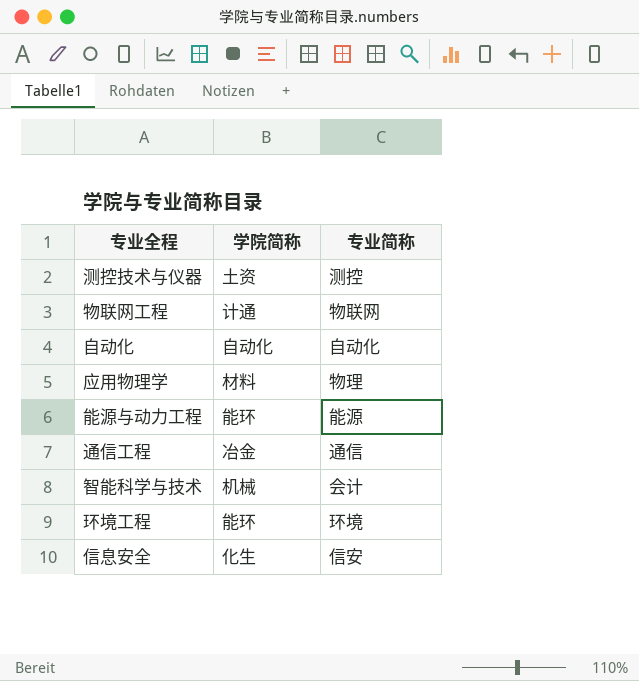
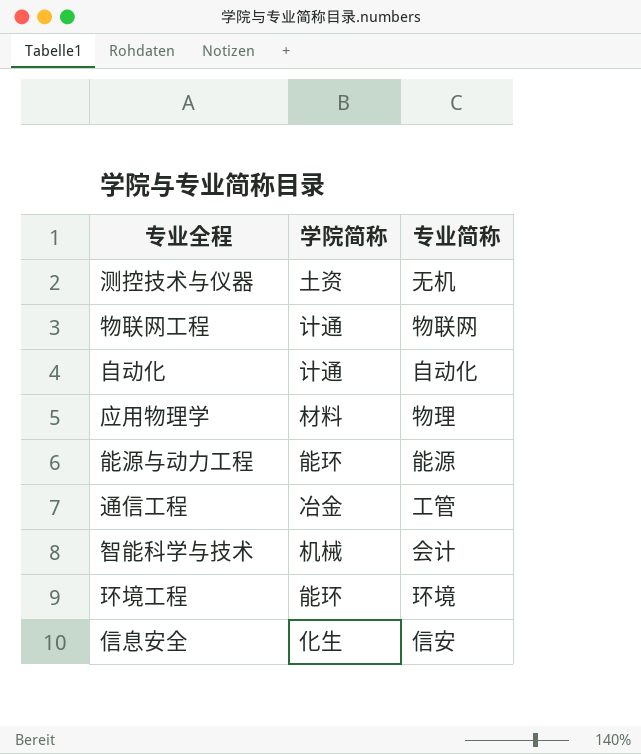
测控技术与仪器 | 专业简称: 测控 -> 无机
自动化 | 学院简称: 自动化 -> 计通
通信工程 | 专业简称: 通信 -> 工管

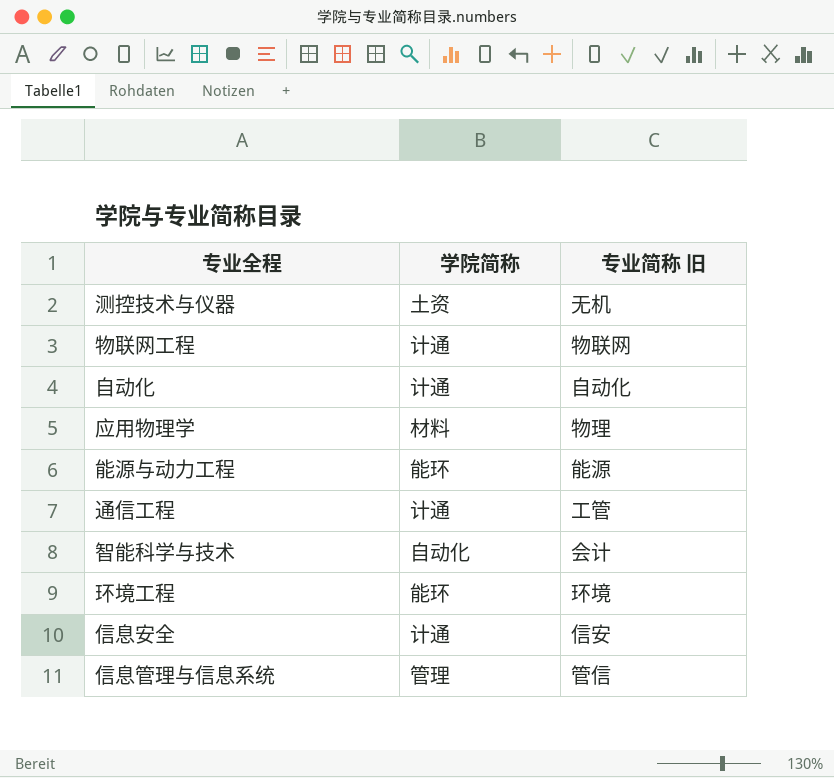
column name: 专业简称 -> 专业简称 旧
通信工程 | 学院简称: 冶金 -> 计通
智能科学与技术 | 学院简称: 机械 -> 自动化
信息安全 | 学院简称: 化生 -> 计通
row 信息管理与信息系统: none -> 管理 | 管信

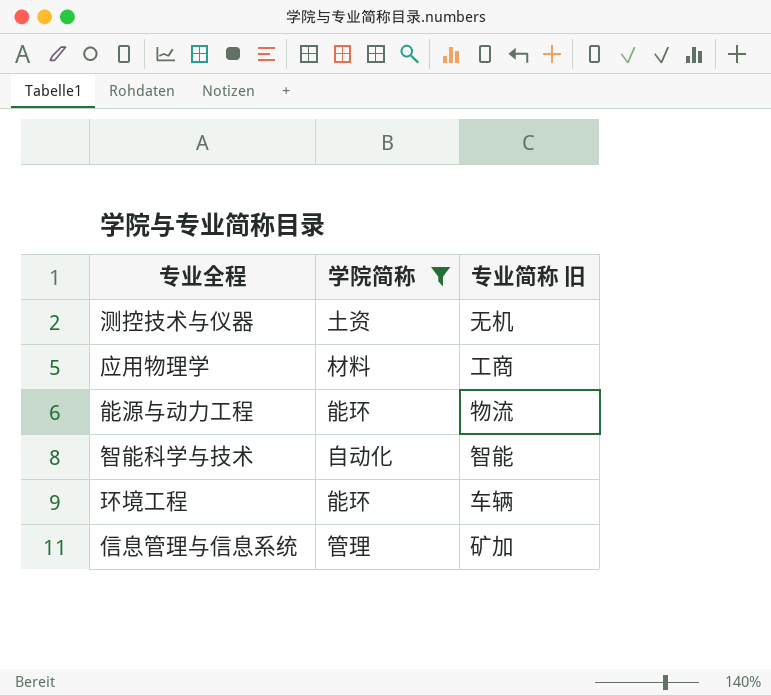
filter: none -> 学院简称 != 计通
应用物理学 | 专业简称 旧: 物理 -> 工商
能源与动力工程 | 专业简称 旧: 能源 -> 物流
智能科学与技术 | 专业简称 旧: 会计 -> 智能
环境工程 | 专业简称 旧: 环境 -> 车辆
信息管理与信息系统 | 专业简称 旧: 管信 -> 矿加

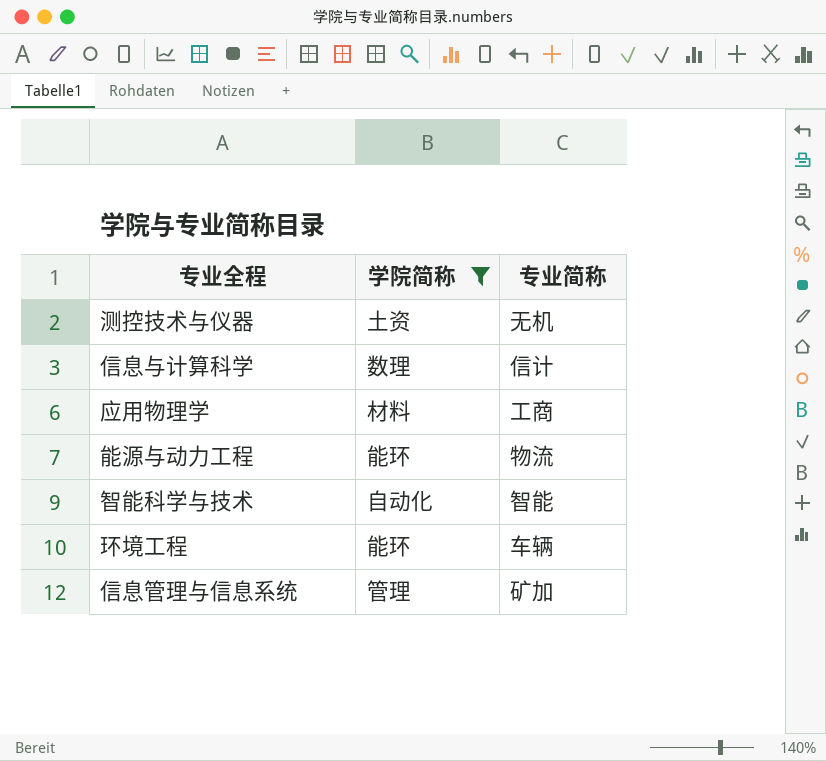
column name: 专业简称 旧 -> 专业简称
row 信息与计算科学: none -> 数理 | 信计

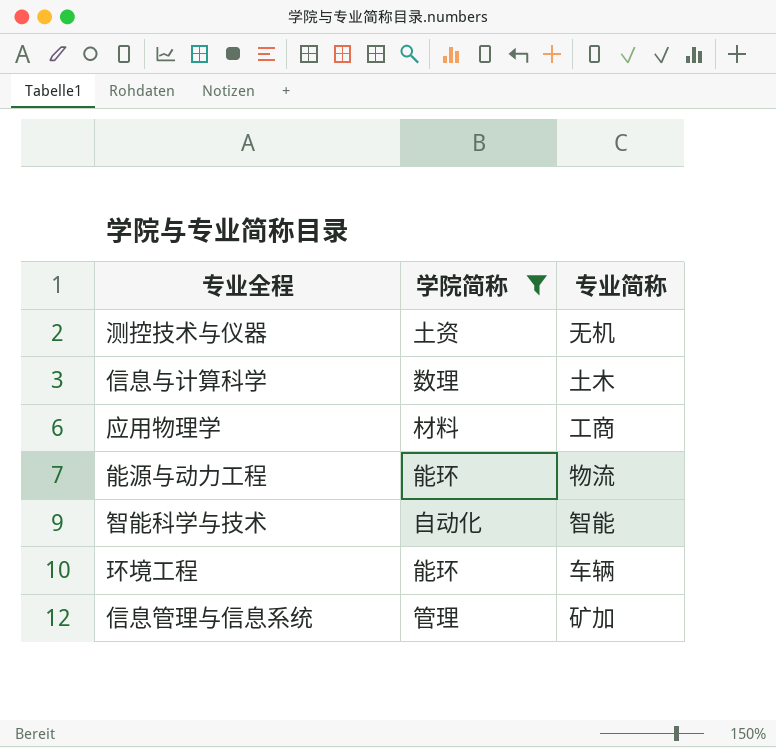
信息与计算科学 | 专业简称: 信计 -> 土木

